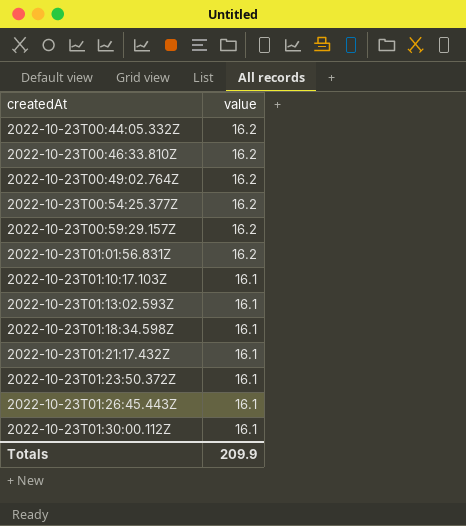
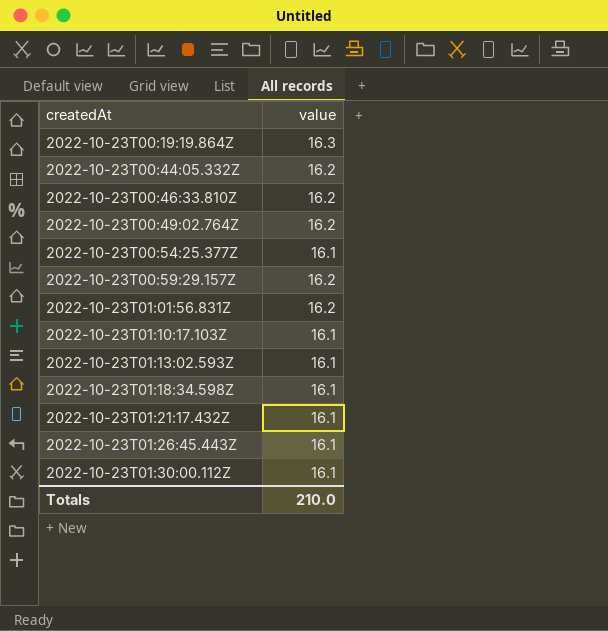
row 2022-10-23T01:23:50.372Z: 16.1 -> none
row 2022-10-23T00:19:19.864Z: none -> 16.3
2022-10-23T00:54:25.377Z | value: 16.2 -> 16.1
Totals | value: 209.9 -> 210.0

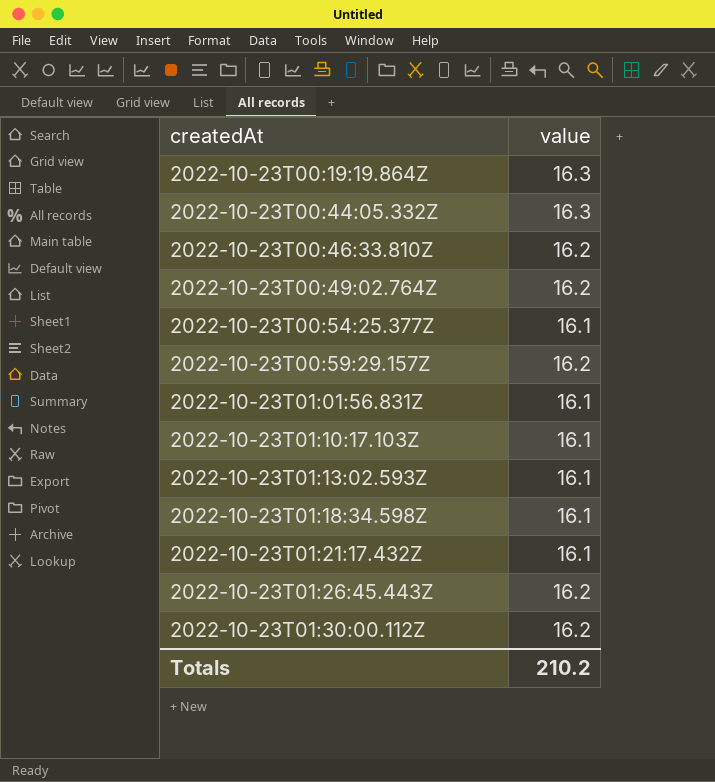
2022-10-23T00:44:05.332Z | value: 16.2 -> 16.3
2022-10-23T01:01:56.831Z | value: 16.2 -> 16.1
2022-10-23T01:26:45.443Z | value: 16.1 -> 16.2
2022-10-23T01:30:00.112Z | value: 16.1 -> 16.2
Totals | value: 210.0 -> 210.2

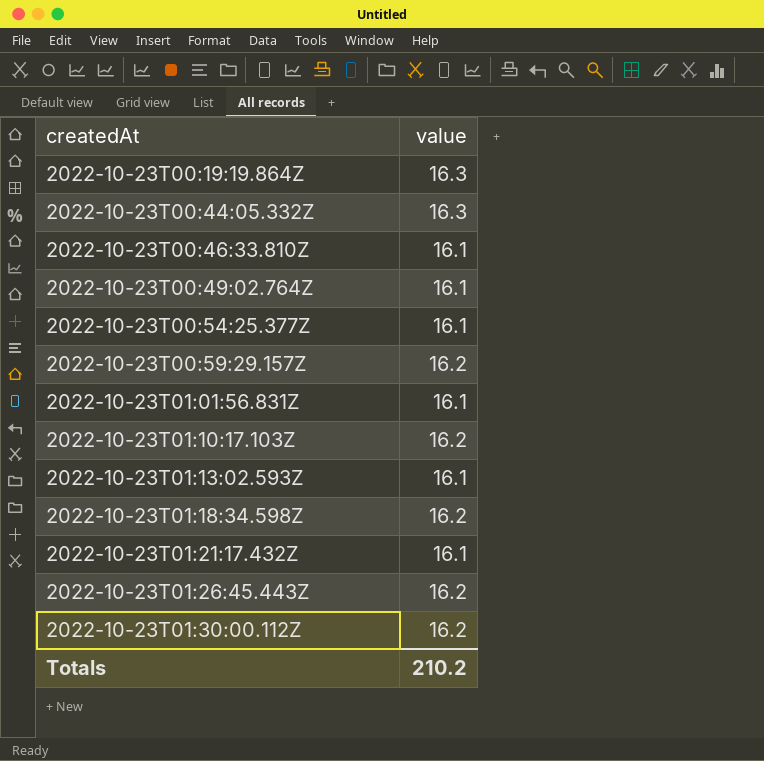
2022-10-23T00:46:33.810Z | value: 16.2 -> 16.1
2022-10-23T00:49:02.764Z | value: 16.2 -> 16.1
2022-10-23T01:10:17.103Z | value: 16.1 -> 16.2
2022-10-23T01:18:34.598Z | value: 16.1 -> 16.2

